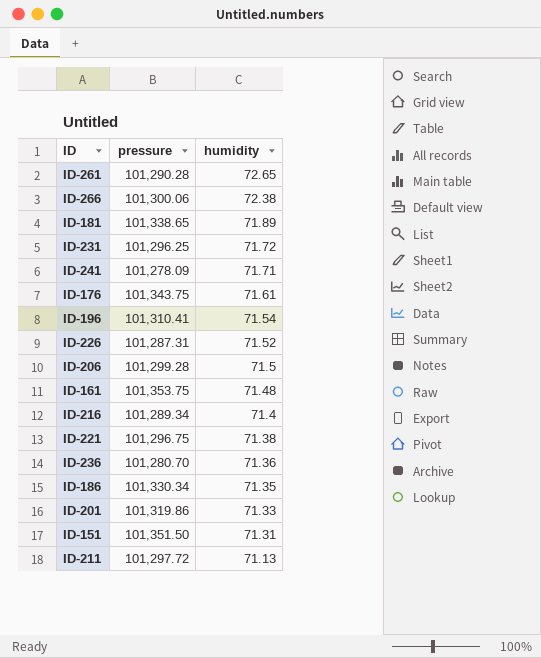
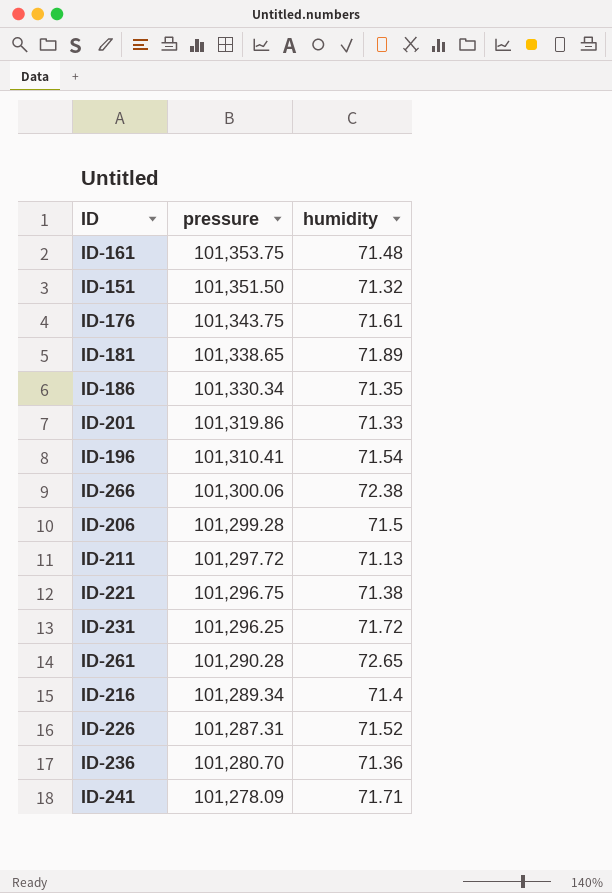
row order: humidity descending -> pressure descending
ID-151 | humidity: 71.31 -> 71.32

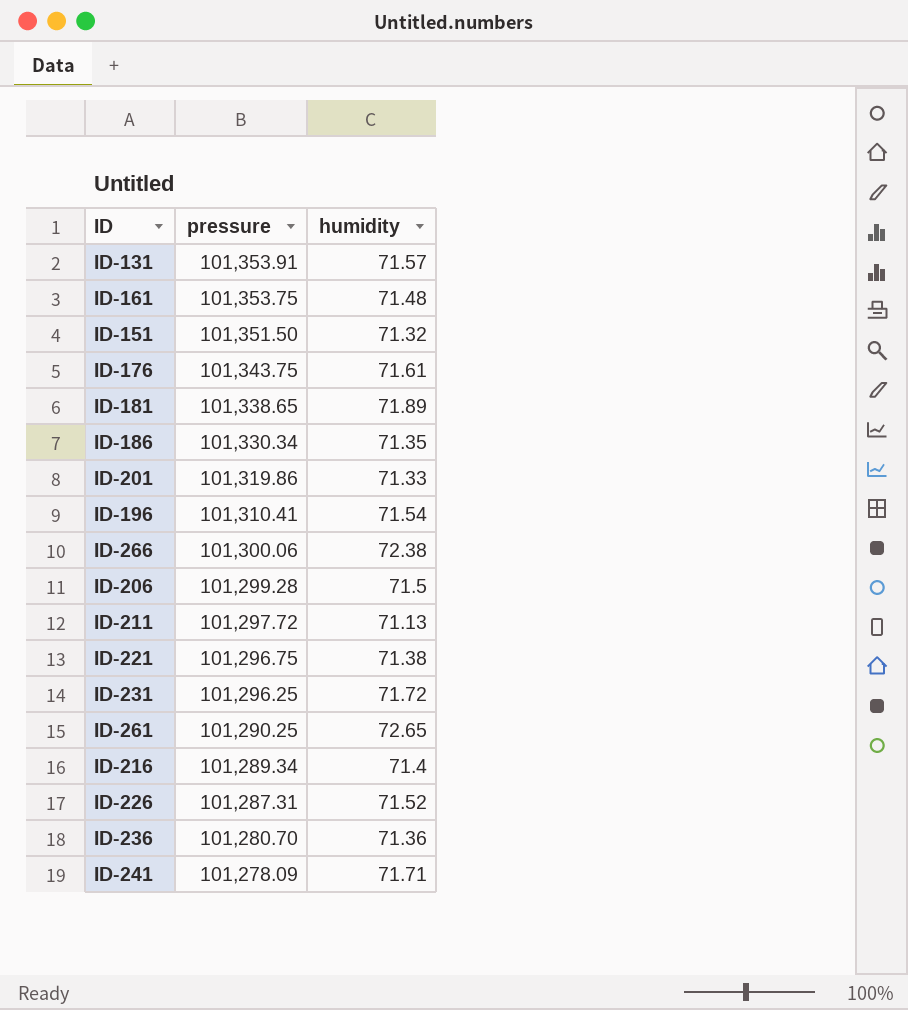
row ID-131: none -> 101,353.91 | 71.57
ID-261 | pressure: 101,290.28 -> 101,290.25

